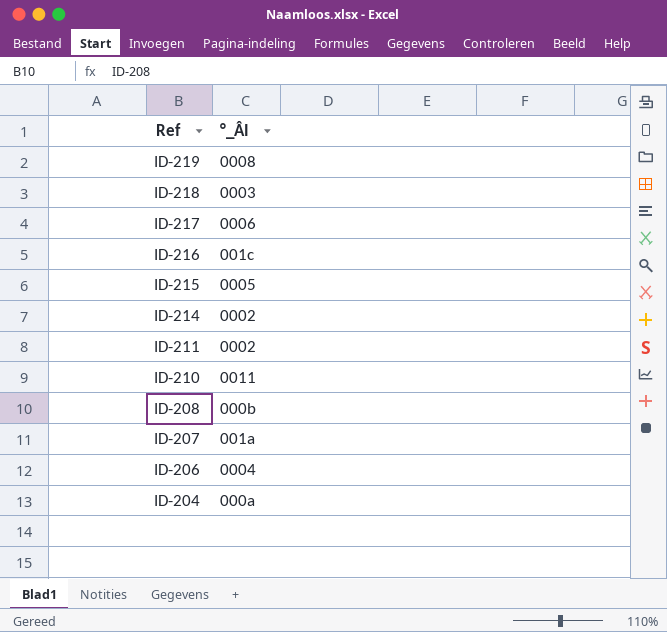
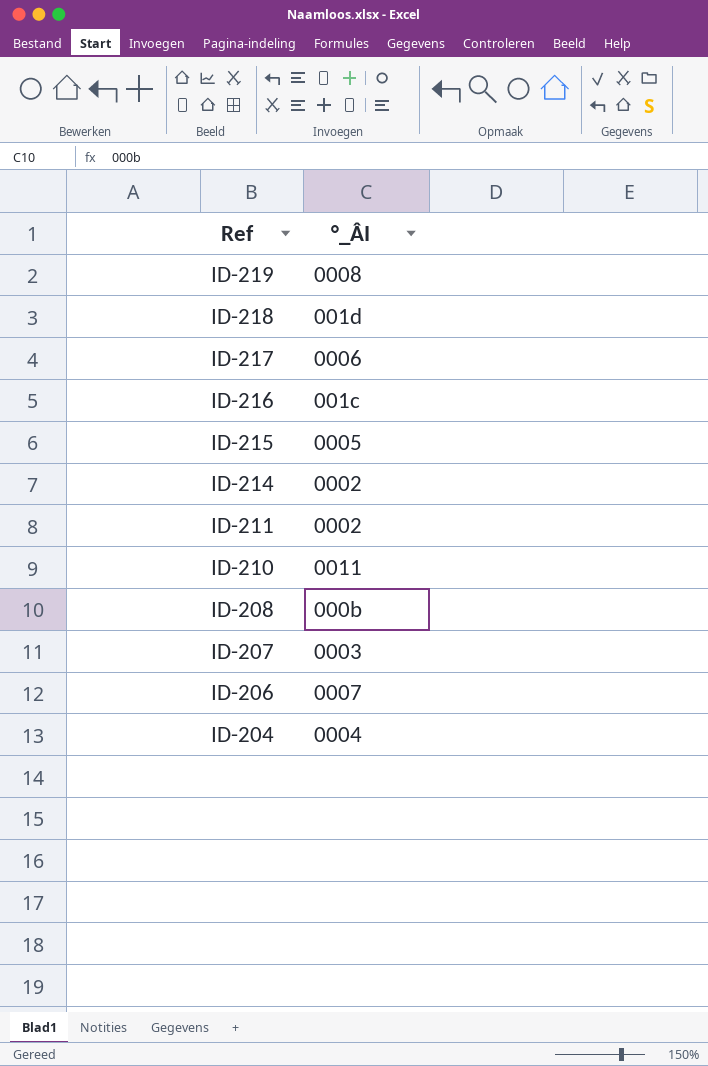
ID-218 | °_ÂI: 0003 -> 001d
ID-207 | °_ÂI: 001a -> 0003
ID-206 | °_ÂI: 0004 -> 0007
ID-204 | °_ÂI: 000a -> 0004

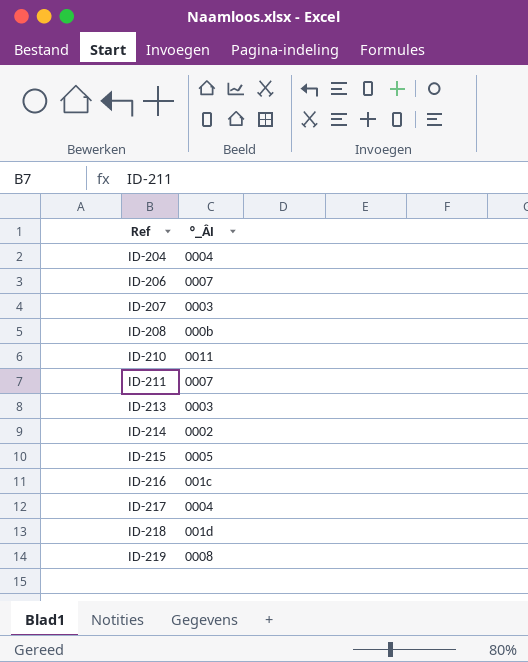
row order: Ref descending -> Ref ascending
ID-211 | °_ÂI: 0002 -> 0007
row ID-213: none -> 0003
ID-217 | °_ÂI: 0006 -> 0004

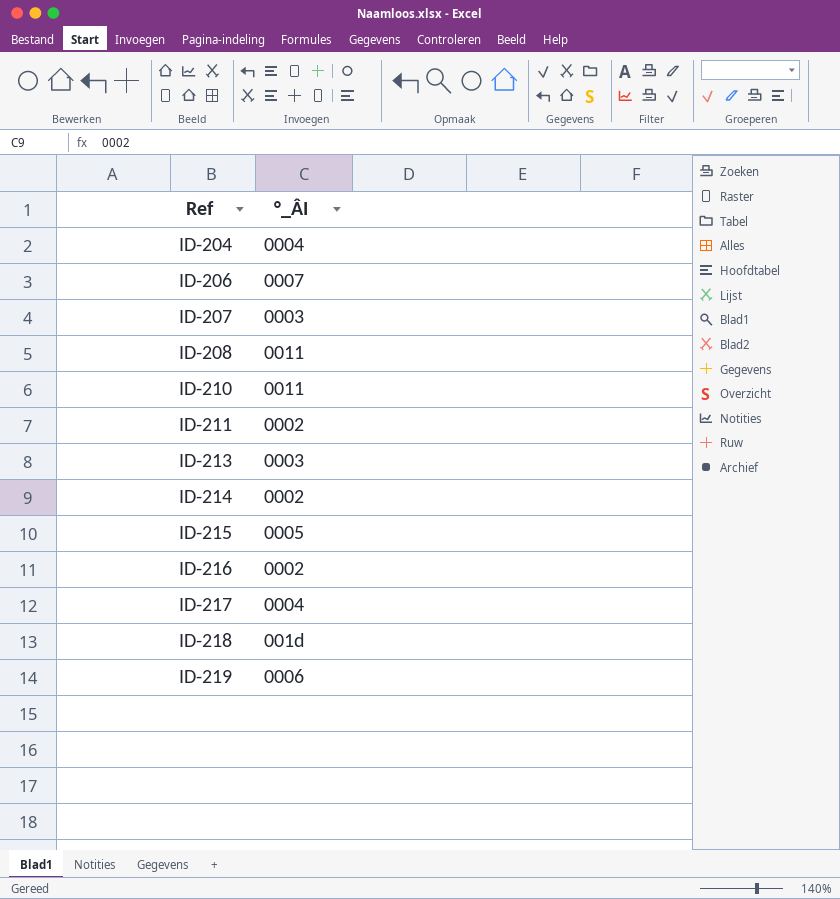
ID-208 | °_ÂI: 000b -> 0011
ID-211 | °_ÂI: 0007 -> 0002
ID-216 | °_ÂI: 001c -> 0002
ID-219 | °_ÂI: 0008 -> 0006

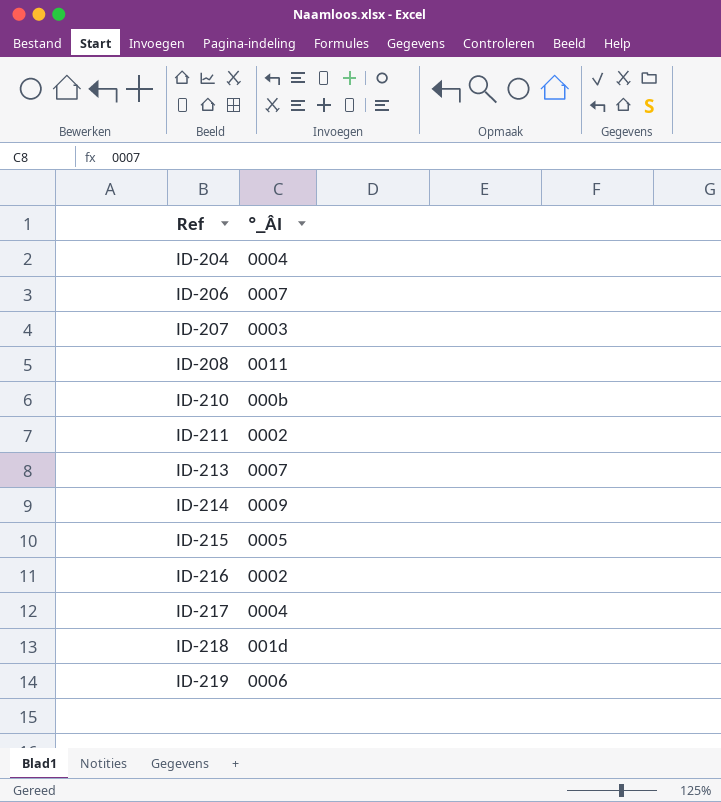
ID-210 | °_ÂI: 0011 -> 000b
ID-213 | °_ÂI: 0003 -> 0007
ID-214 | °_ÂI: 0002 -> 0009

